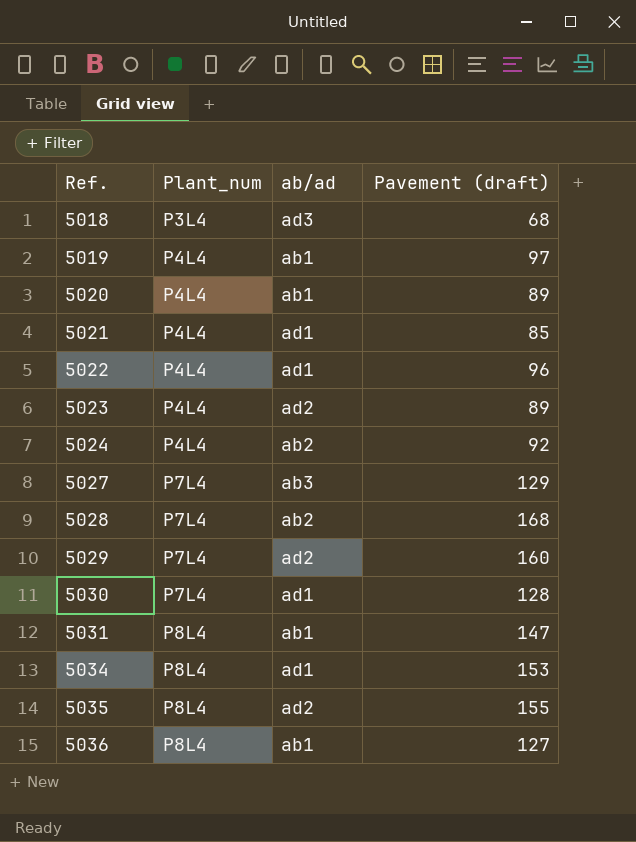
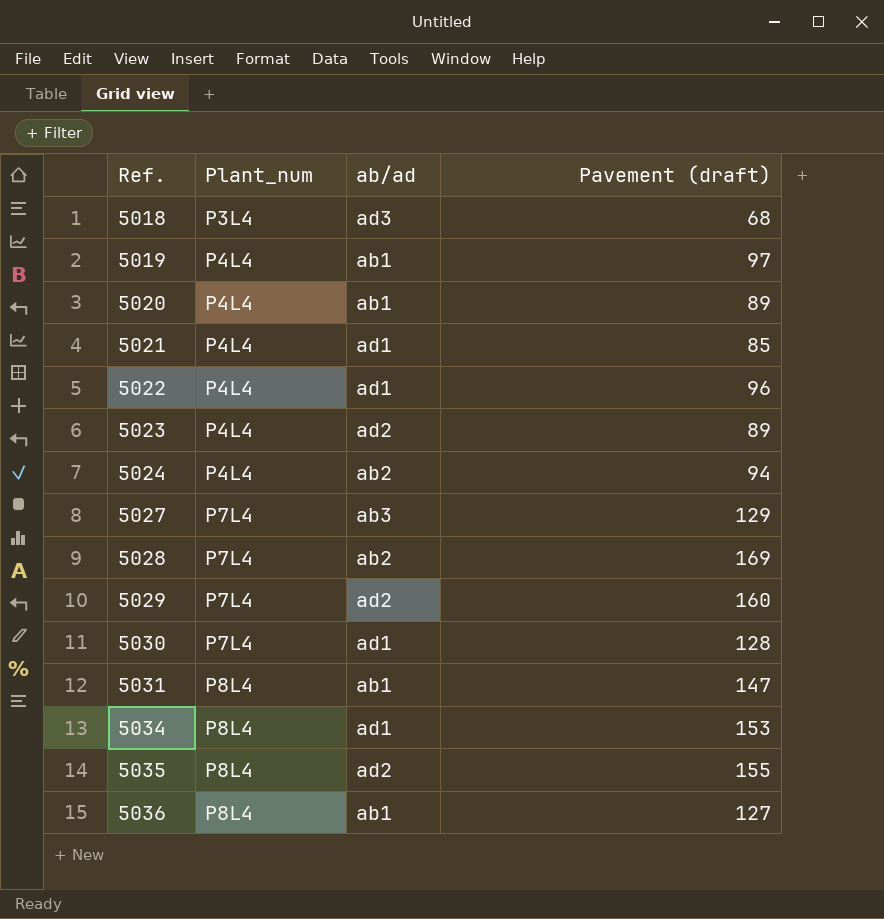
5024 | Pavement (draft): 92 -> 94
5028 | Pavement (draft): 168 -> 169

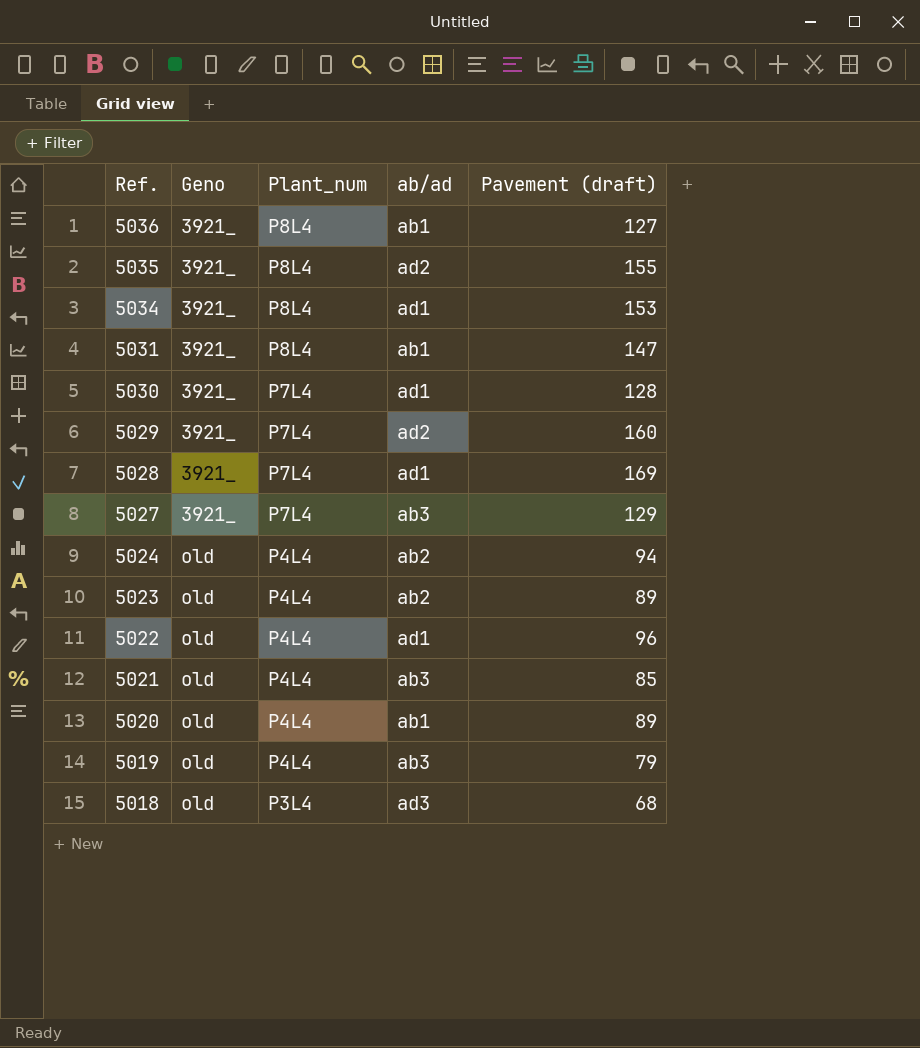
row order: Ref. ascending -> Ref. descending
column Geno | position: none -> 2
5028 | ab/ad: ab2 -> ad1
5023 | ab/ad: ad2 -> ab2
5021 | ab/ad: ad1 -> ab3
5019 | ab/ad: ab1 -> ab3
5019 | Pavement (draft): 97 -> 79

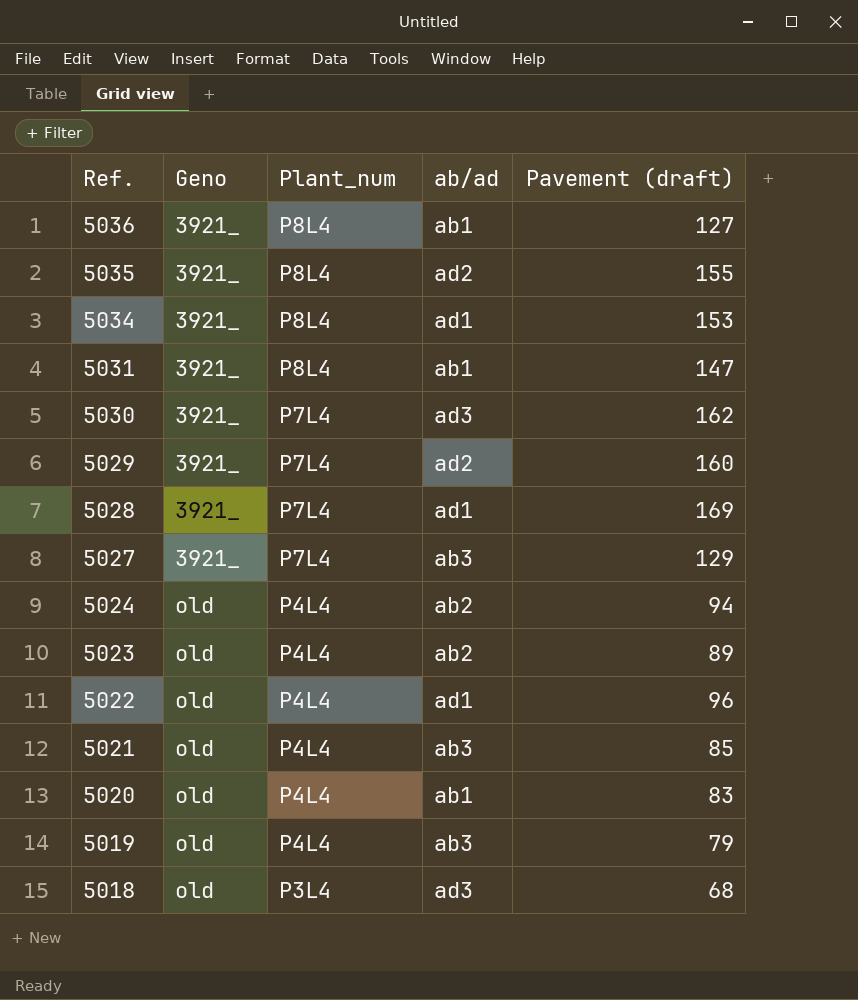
5030 | ab/ad: ad1 -> ad3
5030 | Pavement (draft): 128 -> 162
5020 | Pavement (draft): 89 -> 83

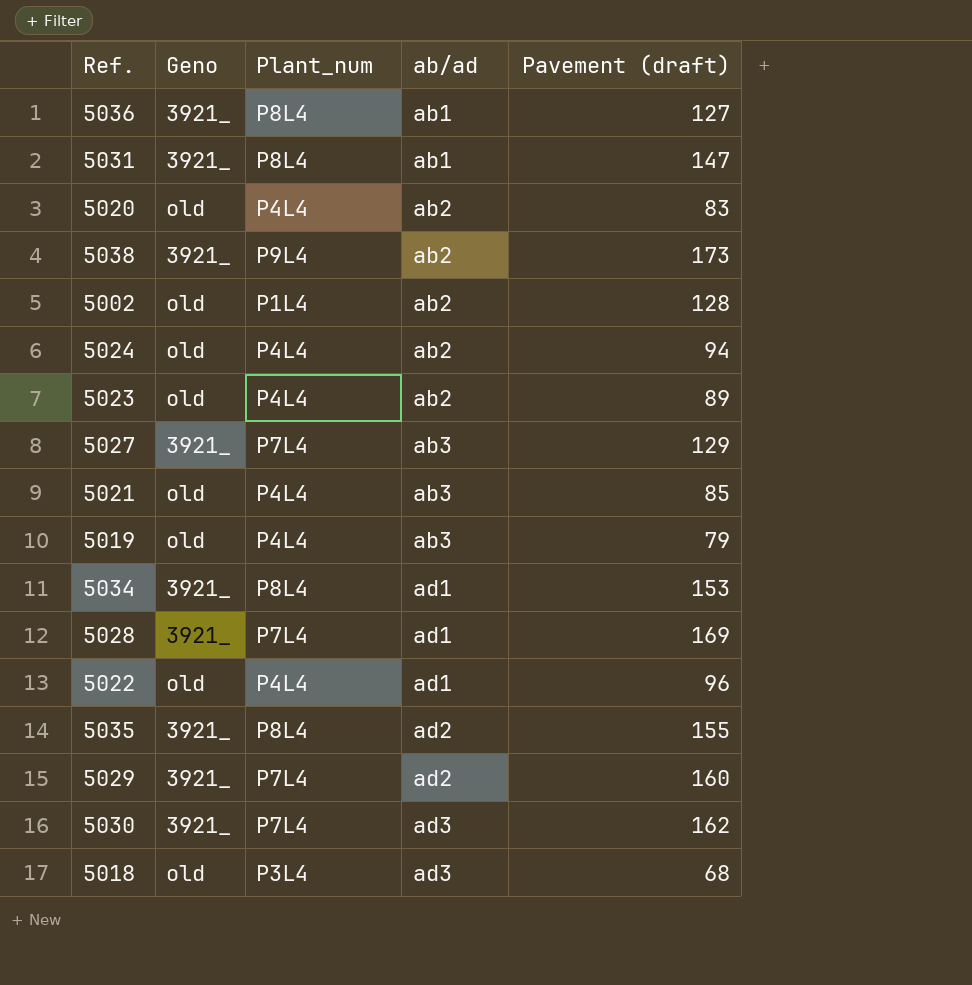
row order: Ref. descending -> ab/ad ascending
5020 | ab/ad: ab1 -> ab2
row 5038: none -> 3921_ | P9L4 | ab2 | 173
row 5002: none -> old | P1L4 | ab2 | 128

